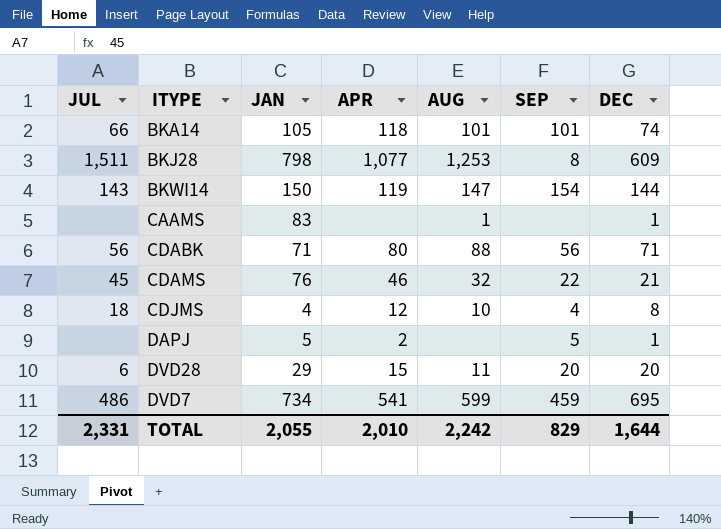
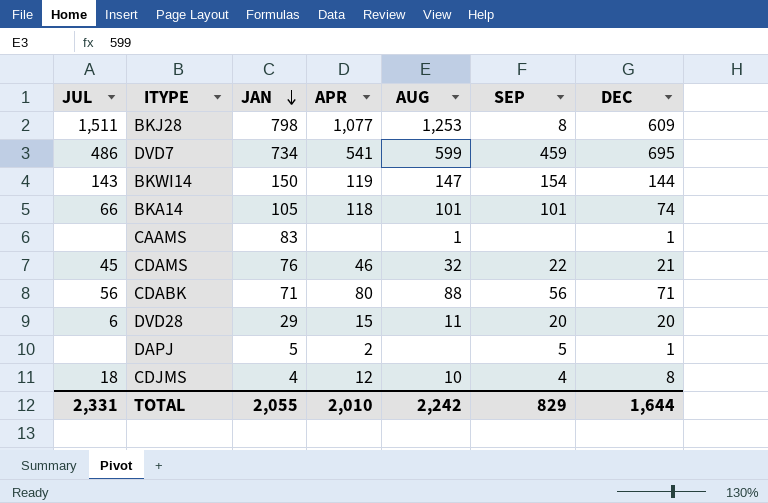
row order: none -> JAN descending

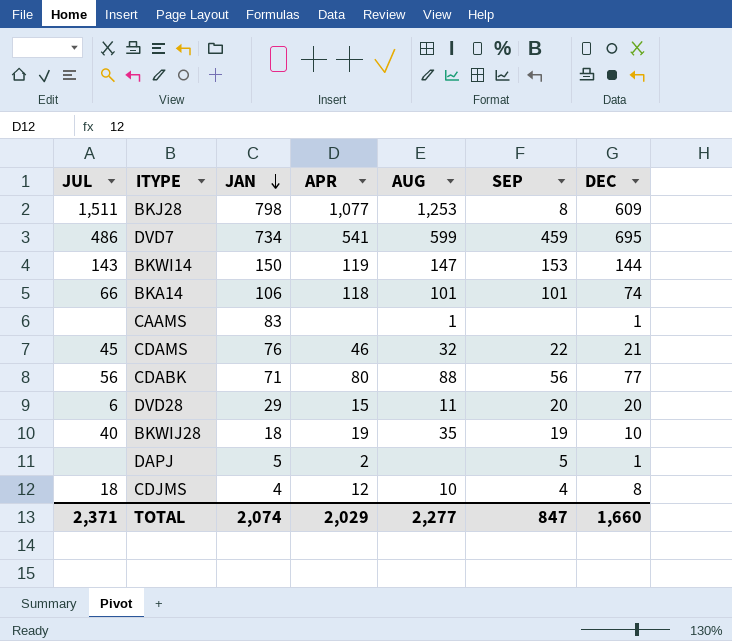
BKWI14 | SEP: 154 -> 153
BKA14 | JAN: 105 -> 106
CDABK | DEC: 71 -> 77
row BKWIJ28: none -> 40 | 18 | 19 | 35 | 19 | 10
TOTAL | JUL: 2,331 -> 2,371
TOTAL | JAN: 2,055 -> 2,074
TOTAL | APR: 2,010 -> 2,029
TOTAL | AUG: 2,242 -> 2,277
TOTAL | SEP: 829 -> 847
TOTAL | DEC: 1,644 -> 1,660

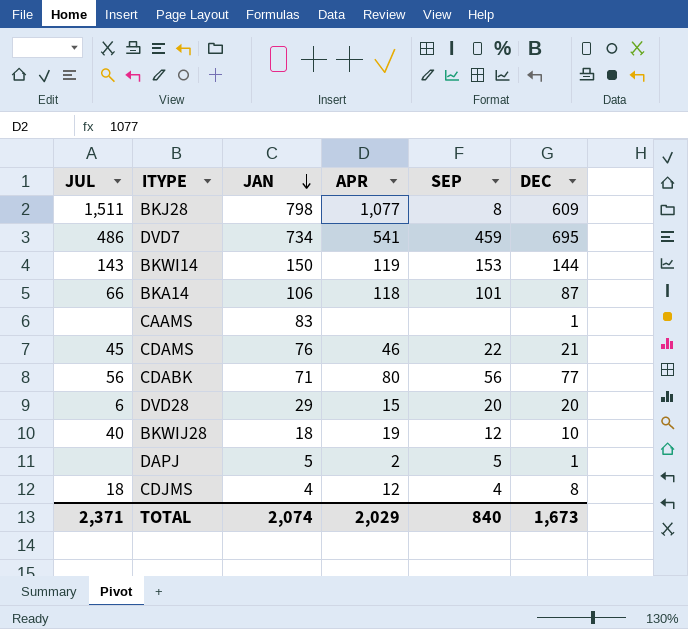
column AUG | position: 5 -> none
BKA14 | DEC: 74 -> 87
BKWIJ28 | SEP: 19 -> 12
TOTAL | SEP: 847 -> 840
TOTAL | DEC: 1,660 -> 1,673

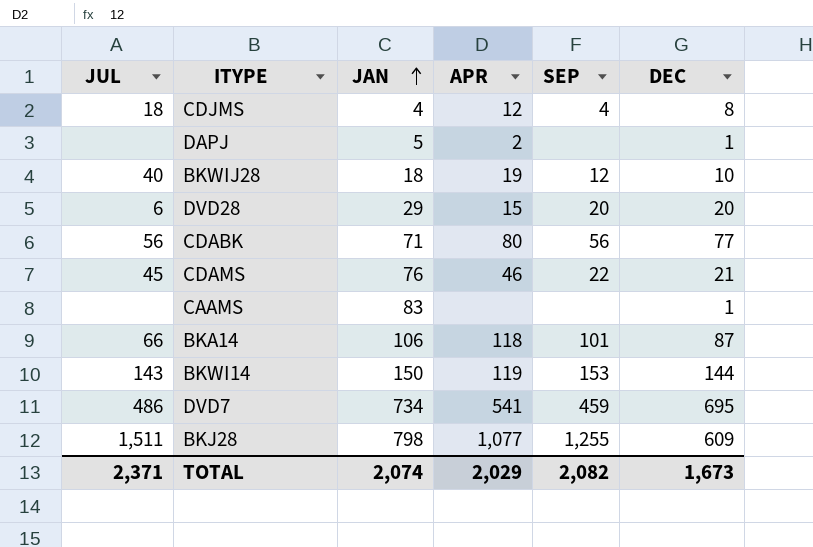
row order: JAN descending -> JAN ascending
DAPJ | SEP: 5 -> none
BKJ28 | SEP: 8 -> 1,255
TOTAL | SEP: 840 -> 2,082

